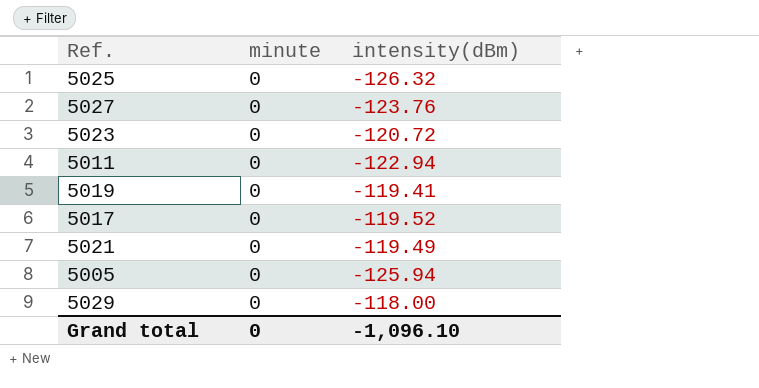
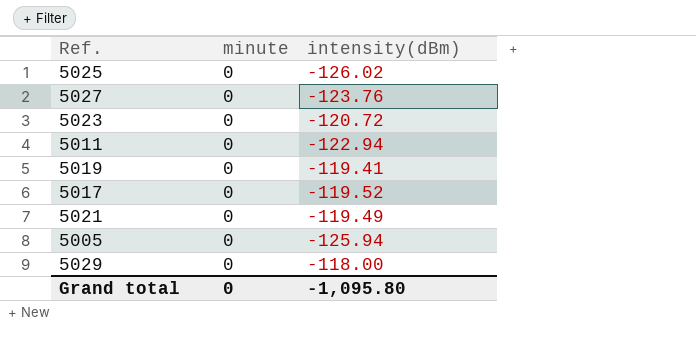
5025 | intensity(dBm): -126.32 -> -126.02
Grand total | intensity(dBm): -1,096.10 -> -1,095.80

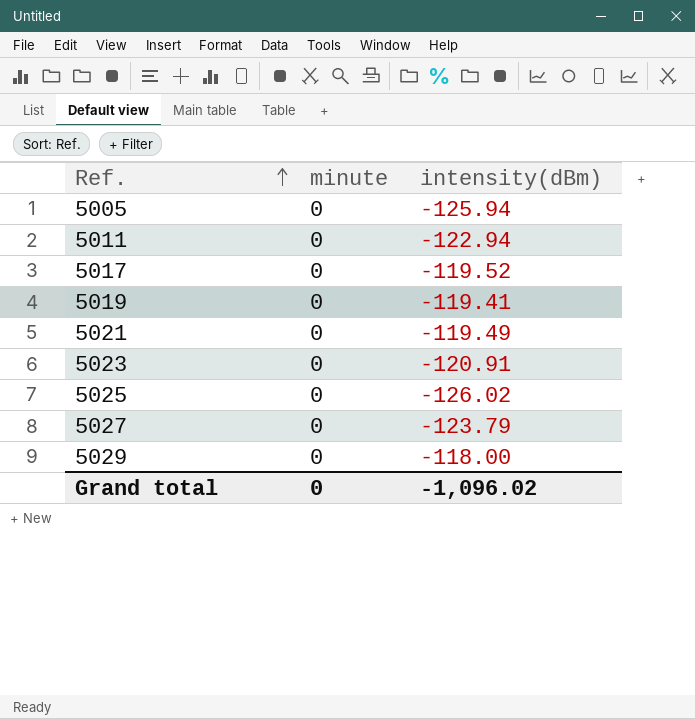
row order: none -> Ref. ascending
5023 | intensity(dBm): -120.72 -> -120.91
5027 | intensity(dBm): -123.76 -> -123.79
Grand total | intensity(dBm): -1,095.80 -> -1,096.02

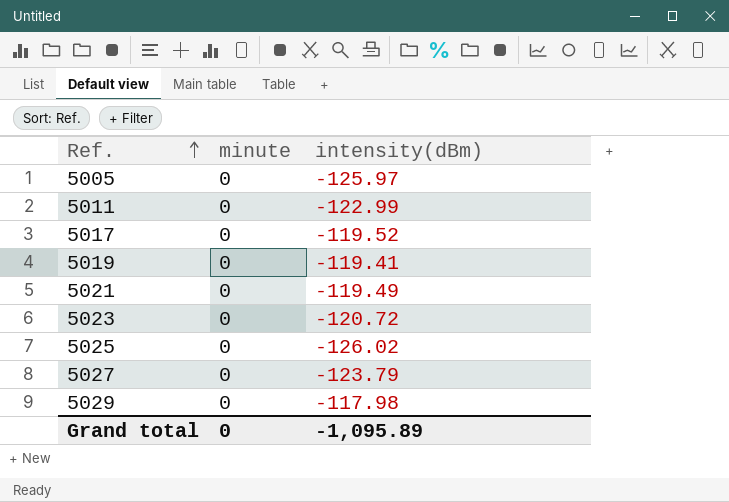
5005 | intensity(dBm): -125.94 -> -125.97
5011 | intensity(dBm): -122.94 -> -122.99
5023 | intensity(dBm): -120.91 -> -120.72
5029 | intensity(dBm): -118.00 -> -117.98
Grand total | intensity(dBm): -1,096.02 -> -1,095.89

